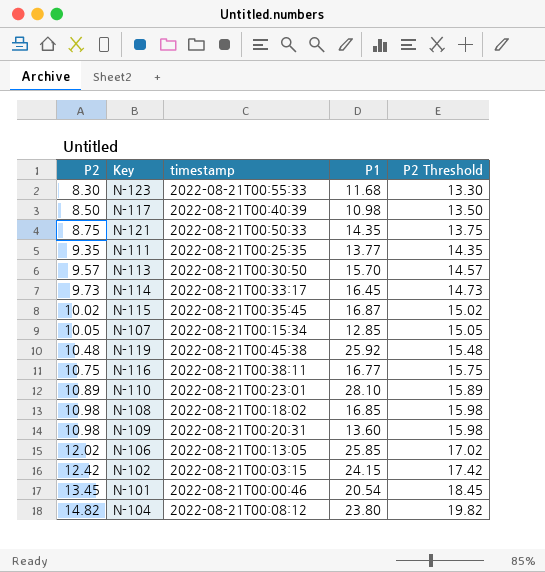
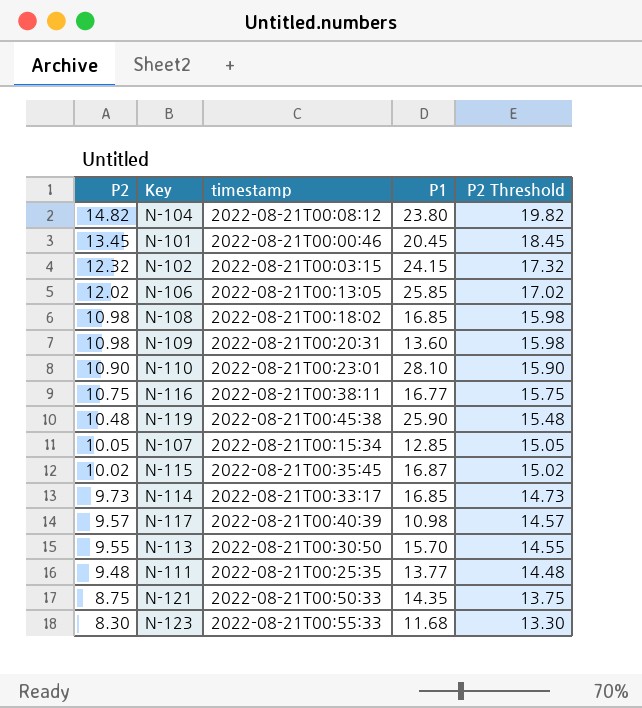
row order: P2 ascending -> P2 descending
N-101 | P1: 20.54 -> 20.45
N-102 | P2: 12.42 -> 12.32
N-102 | P2 Threshold: 17.42 -> 17.32
N-110 | P2: 10.89 -> 10.90
N-110 | P2 Threshold: 15.89 -> 15.90
N-119 | P1: 25.92 -> 25.90
N-114 | P1: 16.45 -> 16.85
N-117 | P2: 8.50 -> 9.57
N-117 | P2 Threshold: 13.50 -> 14.57
N-113 | P2: 9.57 -> 9.55
N-113 | P2 Threshold: 14.57 -> 14.55
N-111 | P2: 9.35 -> 9.48
N-111 | P2 Threshold: 14.35 -> 14.48

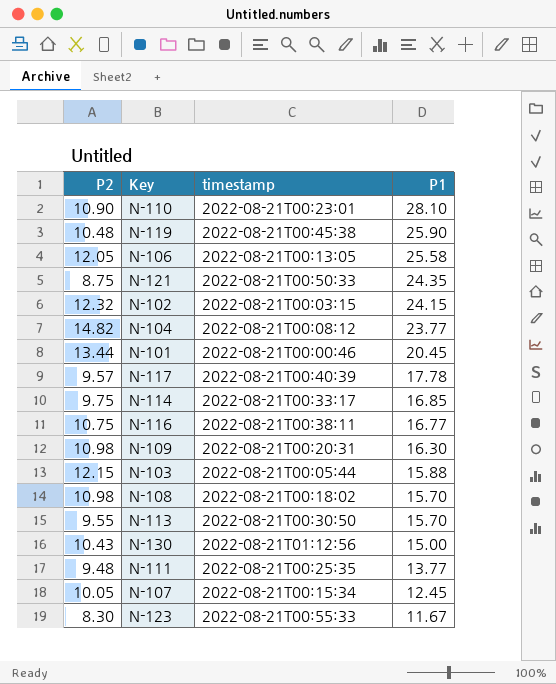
row order: P2 descending -> P1 descending
column P2 Threshold | formula: [P2] + 5 -> none
row N-115: 10.02 | 2022-08-21T00:35:45 | 16.87 | 15.02 -> none
N-106 | P2: 12.02 -> 12.05
N-106 | P1: 25.85 -> 25.58
N-121 | P1: 14.35 -> 24.35
N-104 | P1: 23.80 -> 23.77
N-101 | P2: 13.45 -> 13.44
N-117 | P1: 10.98 -> 17.78
N-114 | P2: 9.73 -> 9.75
N-109 | P1: 13.60 -> 16.30
row N-103: none -> 12.15 | 2022-08-21T00:05:44 | 15.88
N-108 | P1: 16.85 -> 15.70
row N-130: none -> 10.43 | 2022-08-21T01:12:56 | 15.00
N-107 | P1: 12.85 -> 12.45
N-123 | P1: 11.68 -> 11.67

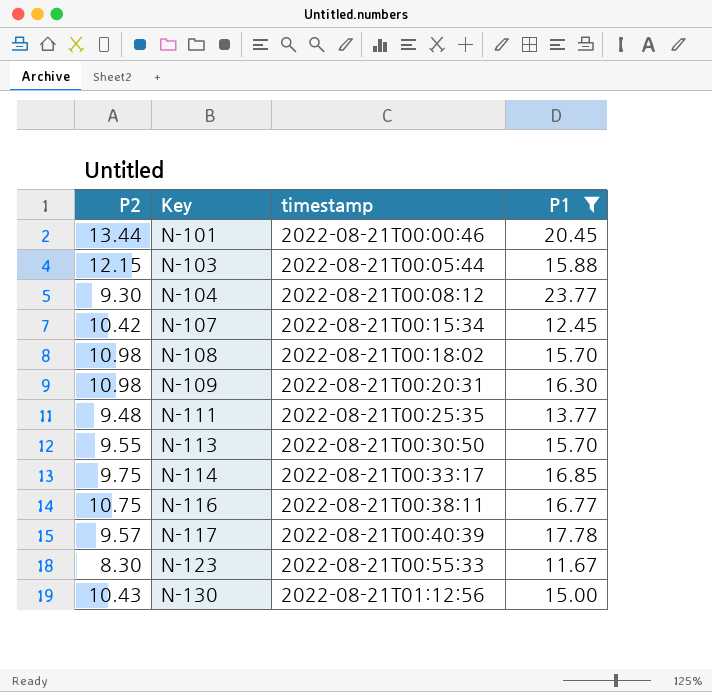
filter: none -> P1 <= 23.77
row order: P1 descending -> Key ascending
N-104 | P2: 14.82 -> 9.30
N-107 | P2: 10.05 -> 10.42

